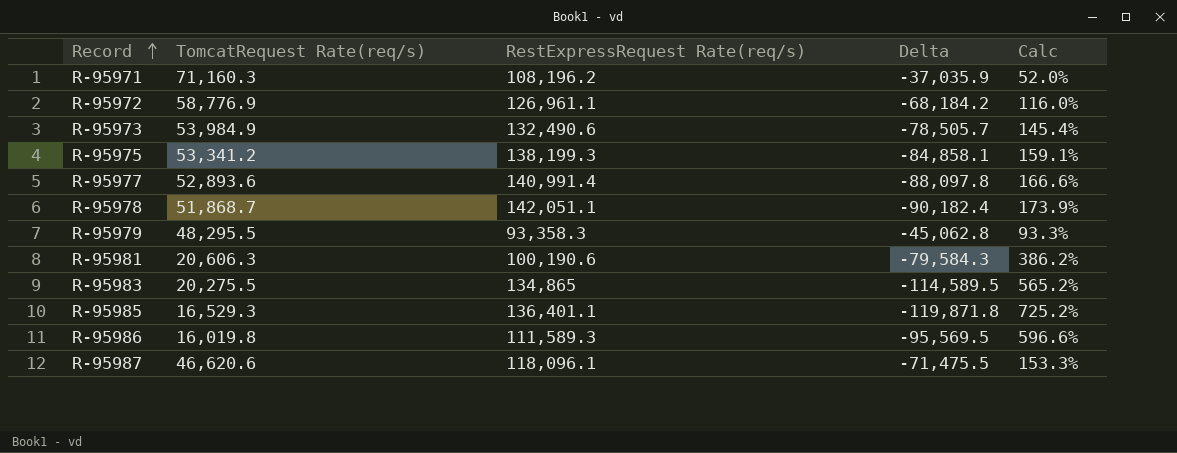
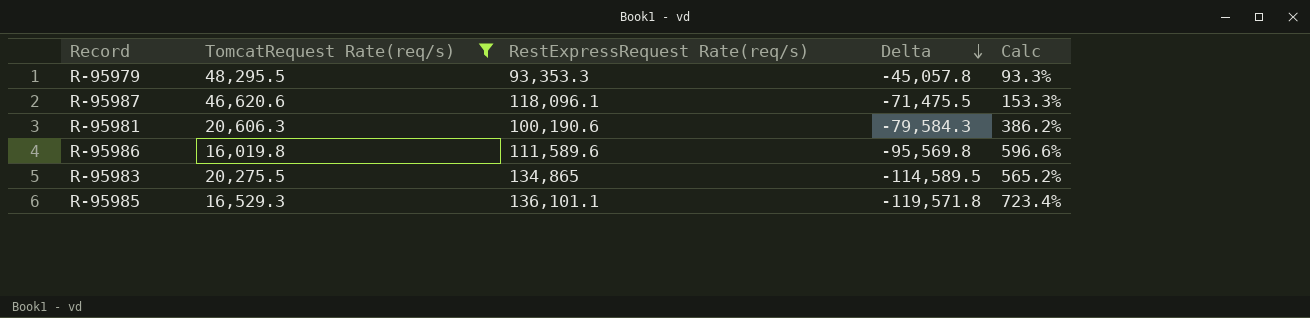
filter: none -> TomcatRequest Rate(req/s) <= 48,295.5
row order: Record ascending -> Delta descending
R-95979 | RestExpressRequest Rate(req/s): 93,358.3 -> 93,353.3
R-95979 | Delta: -45,062.8 -> -45,057.8
R-95986 | RestExpressRequest Rate(req/s): 111,589.3 -> 111,589.6
R-95986 | Delta: -95,569.5 -> -95,569.8
R-95985 | RestExpressRequest Rate(req/s): 136,401.1 -> 136,101.1
R-95985 | Delta: -119,871.8 -> -119,571.8
R-95985 | Calc: 725.2% -> 723.4%

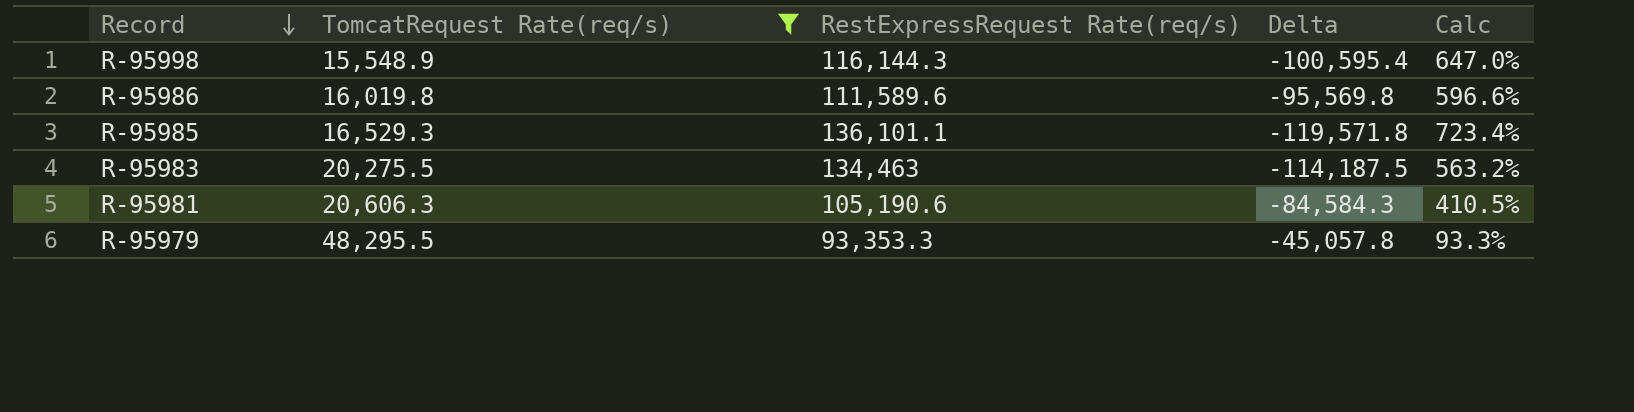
row order: Delta descending -> Record descending
row R-95987: 46,620.6 | 118,096.1 | -71,475.5 | 153.3% -> none
row R-95998: none -> 15,548.9 | 116,144.3 | -100,595.4 | 647.0%
R-95983 | RestExpressRequest Rate(req/s): 134,865 -> 134,463
R-95983 | Delta: -114,589.5 -> -114,187.5
R-95983 | Calc: 565.2% -> 563.2%
R-95981 | RestExpressRequest Rate(req/s): 100,190.6 -> 105,190.6
R-95981 | Delta: -79,584.3 -> -84,584.3
R-95981 | Calc: 386.2% -> 410.5%

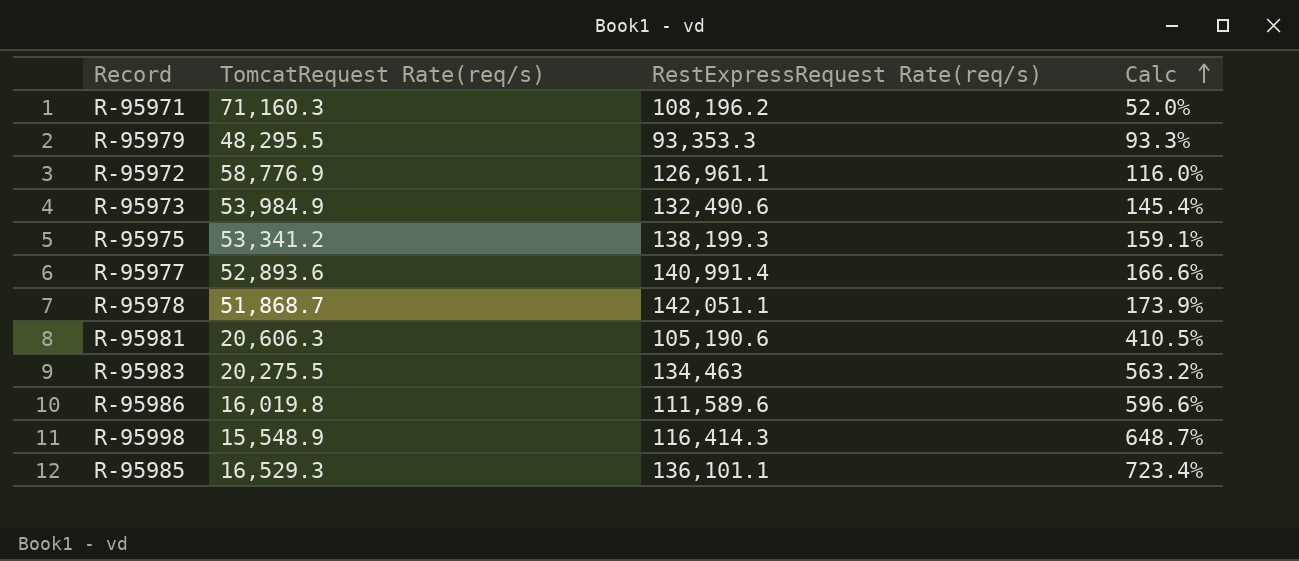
filter: TomcatRequest Rate(req/s) <= 48,295.5 -> none
row order: Record descending -> Calc ascending
column Delta | formula: [TomcatRequest Rate(req/s)] - [RestExpressRequest Rate(req/s)] -> none
R-95998 | RestExpressRequest Rate(req/s): 116,144.3 -> 116,414.3
R-95998 | Calc: 647.0% -> 648.7%

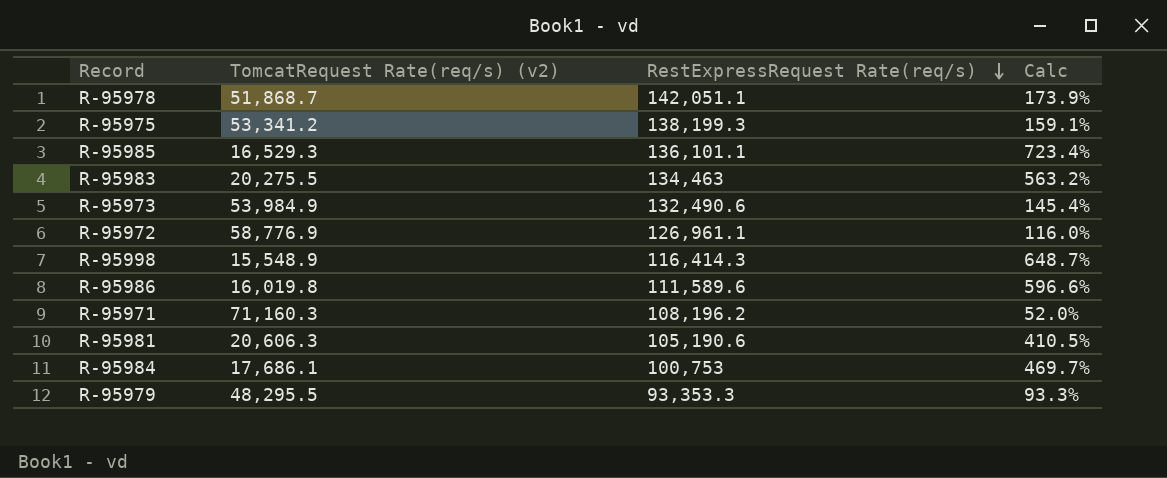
row order: Calc ascending -> RestExpressRequest Rate(req/s) descending
column name: TomcatRequest Rate(req/s) -> TomcatRequest Rate(req/s) (v2)
row R-95977: 52,893.6 | 140,991.4 | 166.6% -> none
row R-95984: none -> 17,686.1 | 100,753 | 469.7%

